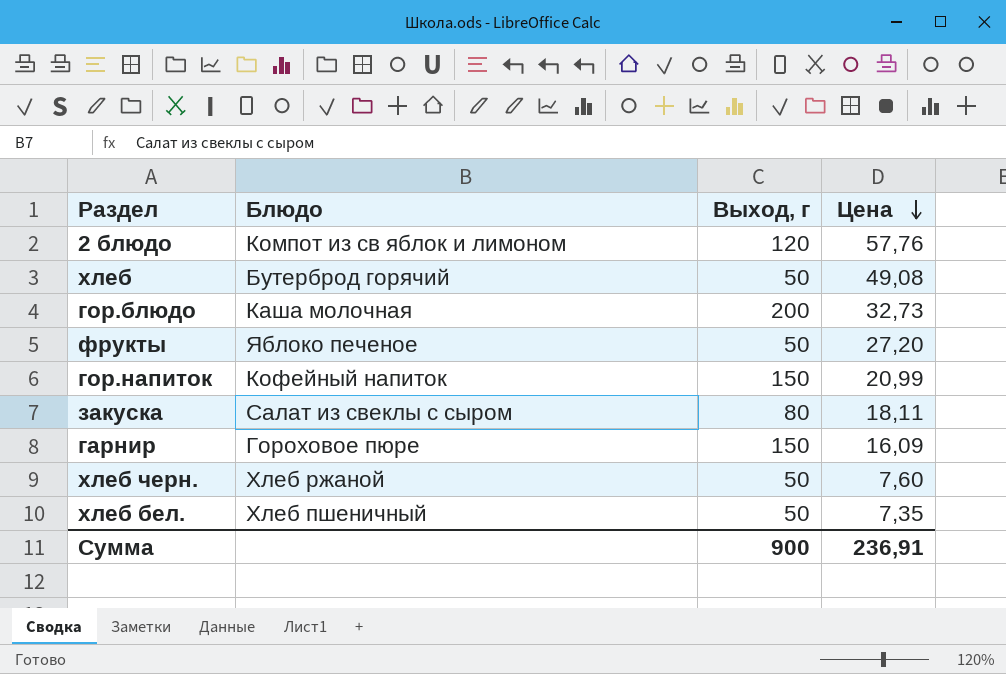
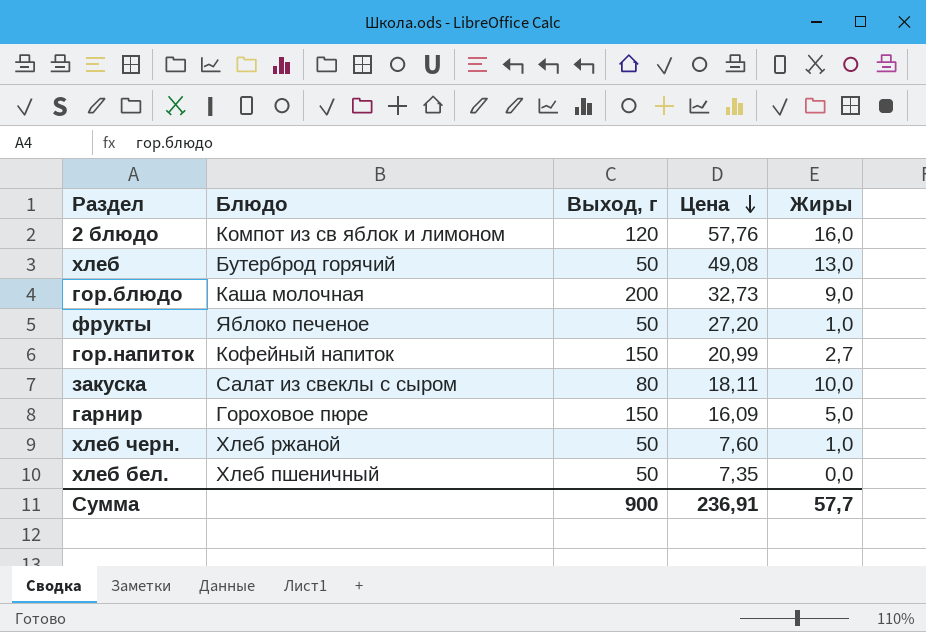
column Жиры | position: none -> 5

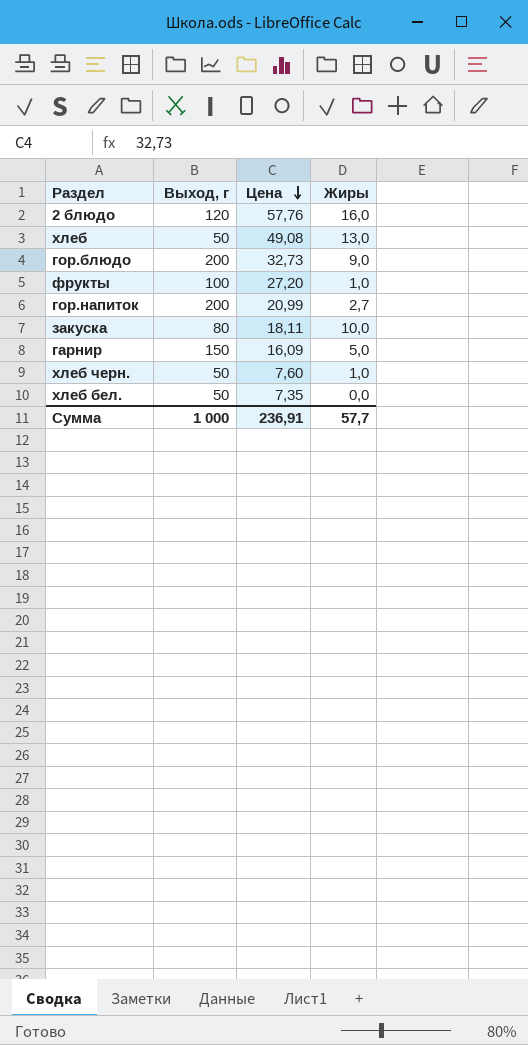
column Блюдо | position: 2 -> none
фрукты | Выход, г: 50 -> 100
гор.напиток | Выход, г: 150 -> 200
Сумма | Выход, г: 900 -> 1 000

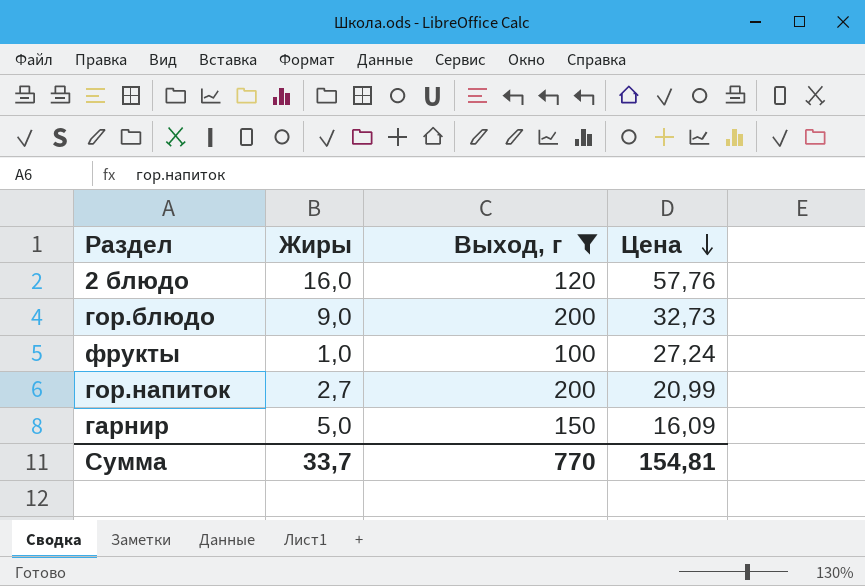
filter: none -> Выход, г >= 100
column Жиры | position: 4 -> 2
фрукты | Цена: 27,20 -> 27,24
Сумма | Жиры: 57,7 -> 33,7
Сумма | Выход, г: 1 000 -> 770
Сумма | Цена: 236,91 -> 154,81

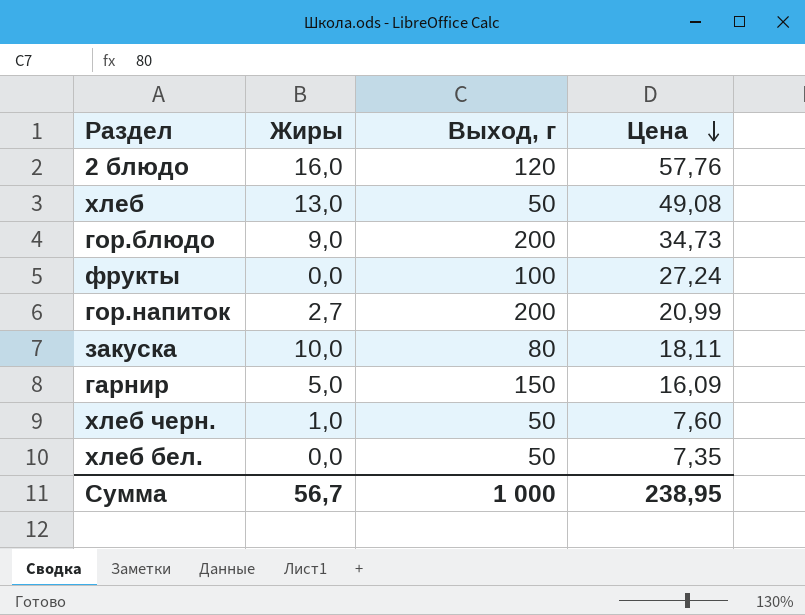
filter: Выход, г >= 100 -> none
гор.блюдо | Цена: 32,73 -> 34,73
фрукты | Жиры: 1,0 -> 0,0
Сумма | Жиры: 33,7 -> 56,7
Сумма | Выход, г: 770 -> 1 000
Сумма | Цена: 154,81 -> 238,95

